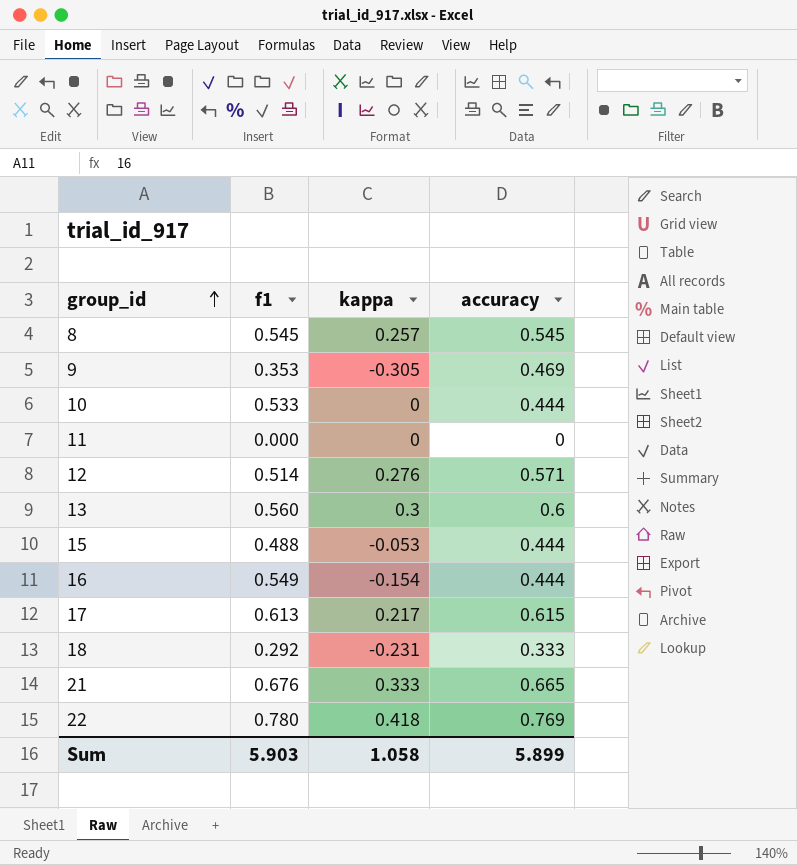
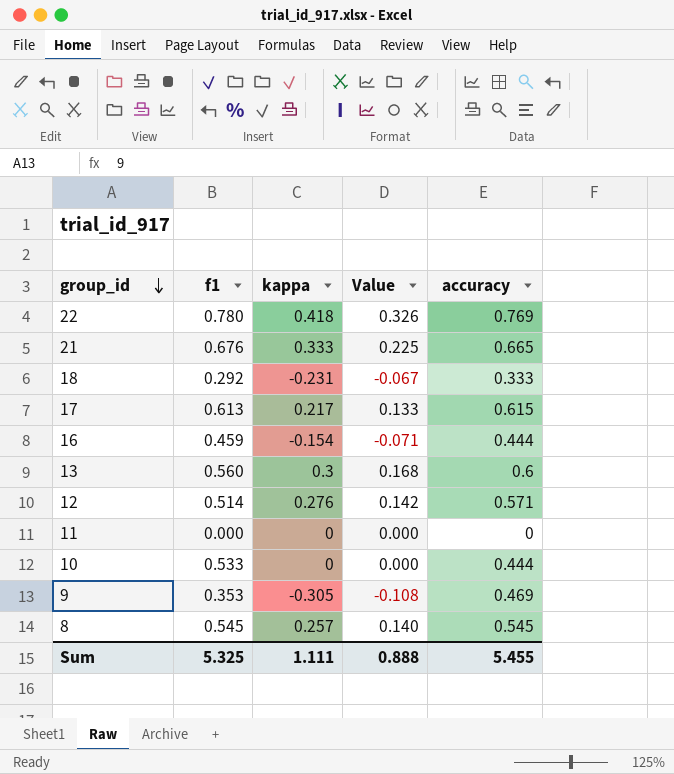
row order: group_id ascending -> group_id descending
column Value | formula: none -> [f1] * [kappa]
row 15: 0.488 | -0.053 | 0.444 -> none
16 | f1: 0.549 -> 0.459
Sum | f1: 5.903 -> 5.325
Sum | kappa: 1.058 -> 1.111
Sum | accuracy: 5.899 -> 5.455

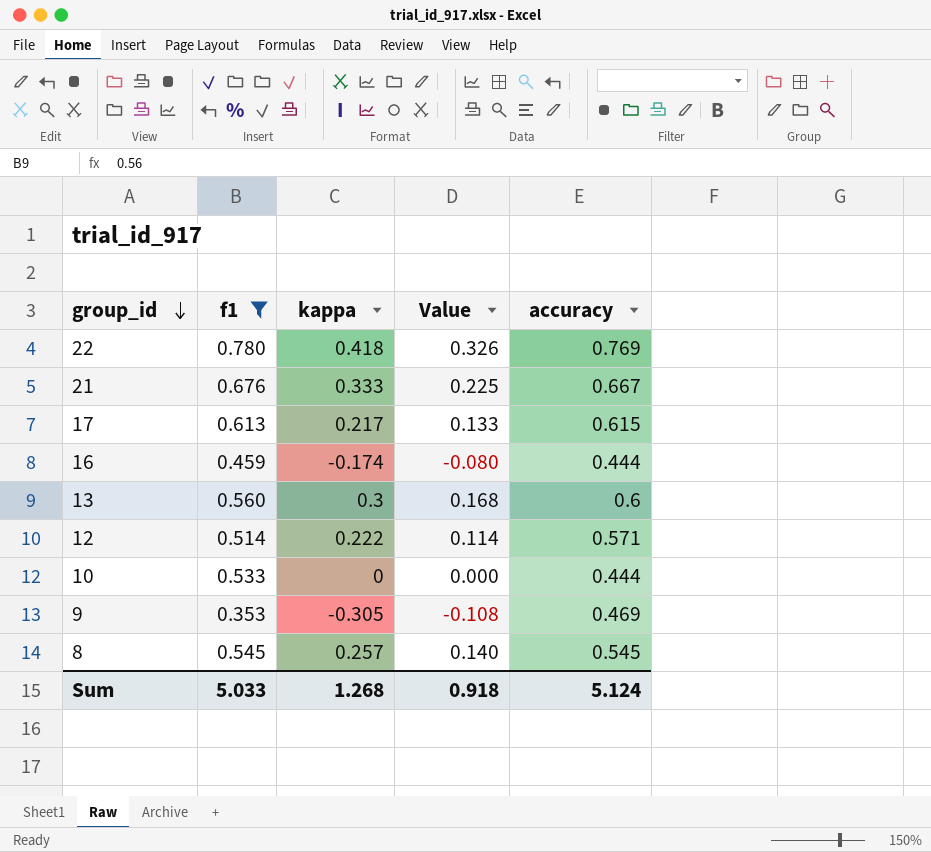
filter: none -> f1 >= 0.353
21 | accuracy: 0.665 -> 0.667
16 | kappa: -0.154 -> -0.174
16 | Value: -0.071 -> -0.080
12 | kappa: 0.276 -> 0.222
12 | Value: 0.142 -> 0.114
Sum | f1: 5.325 -> 5.033
Sum | kappa: 1.111 -> 1.268
Sum | Value: 0.888 -> 0.918
Sum | accuracy: 5.455 -> 5.124

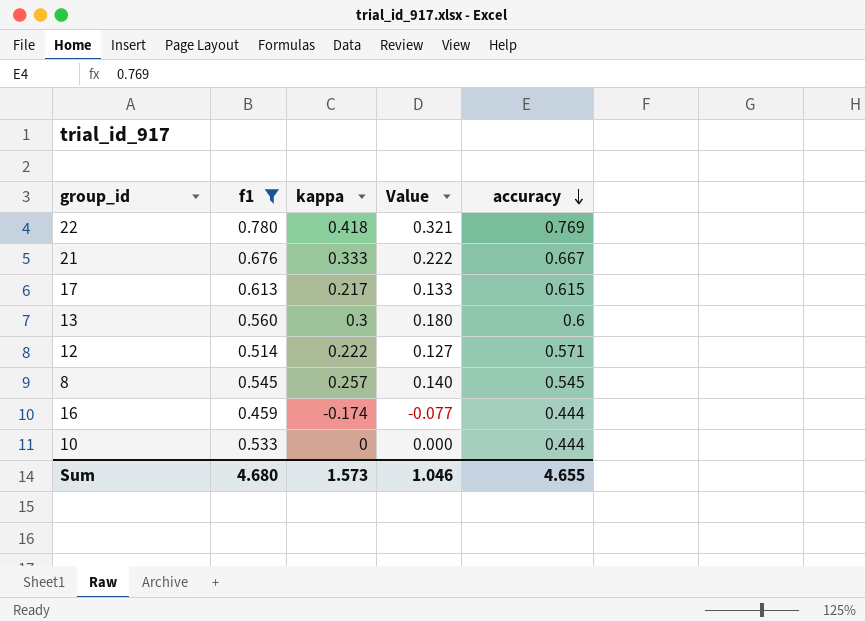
row order: group_id descending -> accuracy descending
column Value | formula: [f1] * [kappa] -> [kappa] * [accuracy]
row 9: 0.353 | -0.305 | -0.108 | 0.469 -> none
Sum | f1: 5.033 -> 4.680
Sum | kappa: 1.268 -> 1.573
Sum | Value: 0.918 -> 1.046
Sum | accuracy: 5.124 -> 4.655

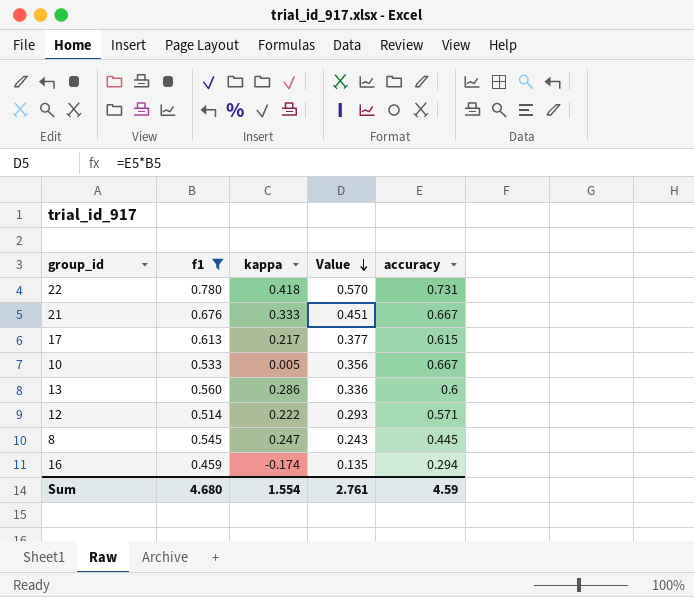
row order: accuracy descending -> Value descending
column Value | formula: [kappa] * [accuracy] -> [f1] * [accuracy]
22 | accuracy: 0.769 -> 0.731
10 | kappa: 0 -> 0.005
10 | accuracy: 0.444 -> 0.667
13 | kappa: 0.3 -> 0.286
8 | kappa: 0.257 -> 0.247
8 | accuracy: 0.545 -> 0.445
16 | accuracy: 0.444 -> 0.294
Sum | kappa: 1.573 -> 1.554
Sum | Value: 1.046 -> 2.761
Sum | accuracy: 4.655 -> 4.59

